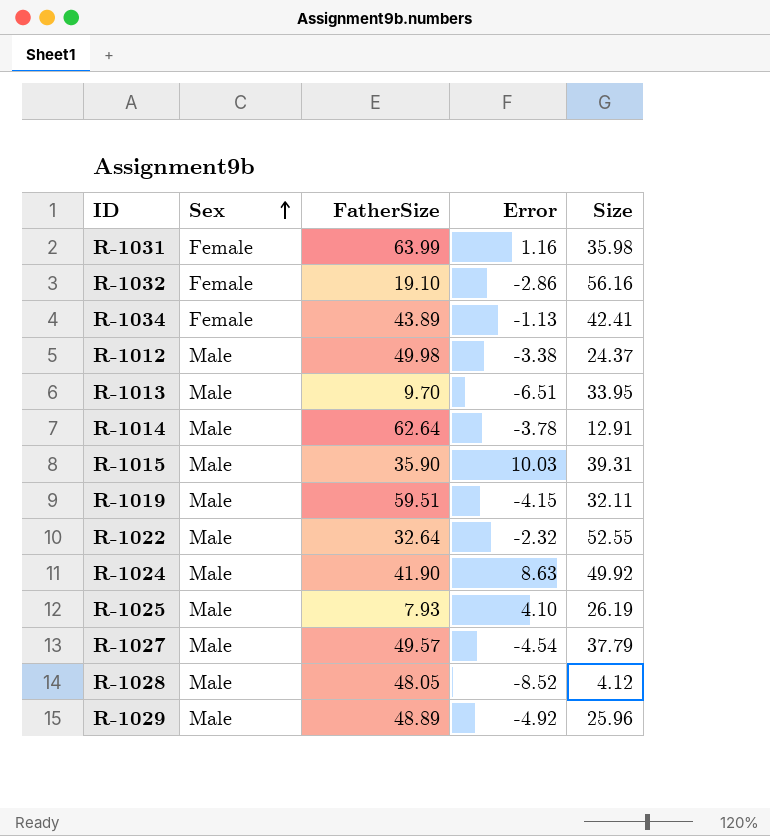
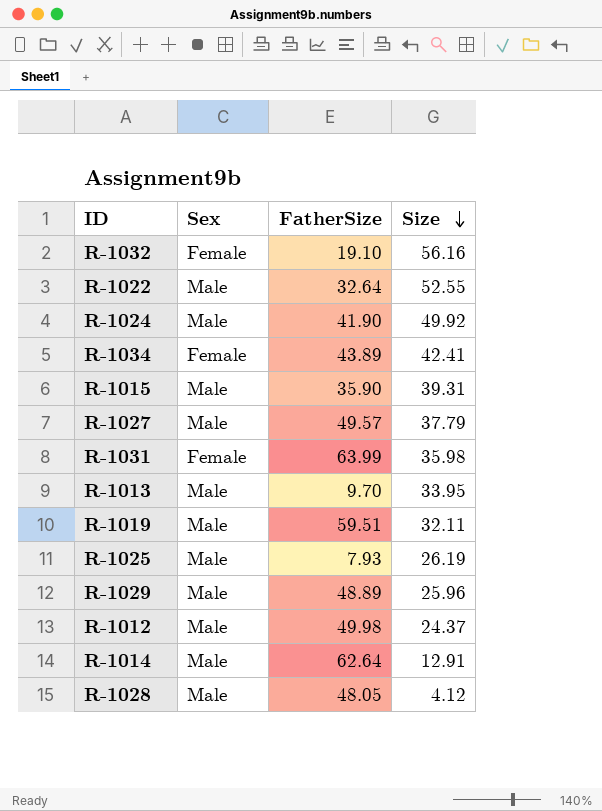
row order: Sex ascending -> Size descending
column Error | position: 4 -> none

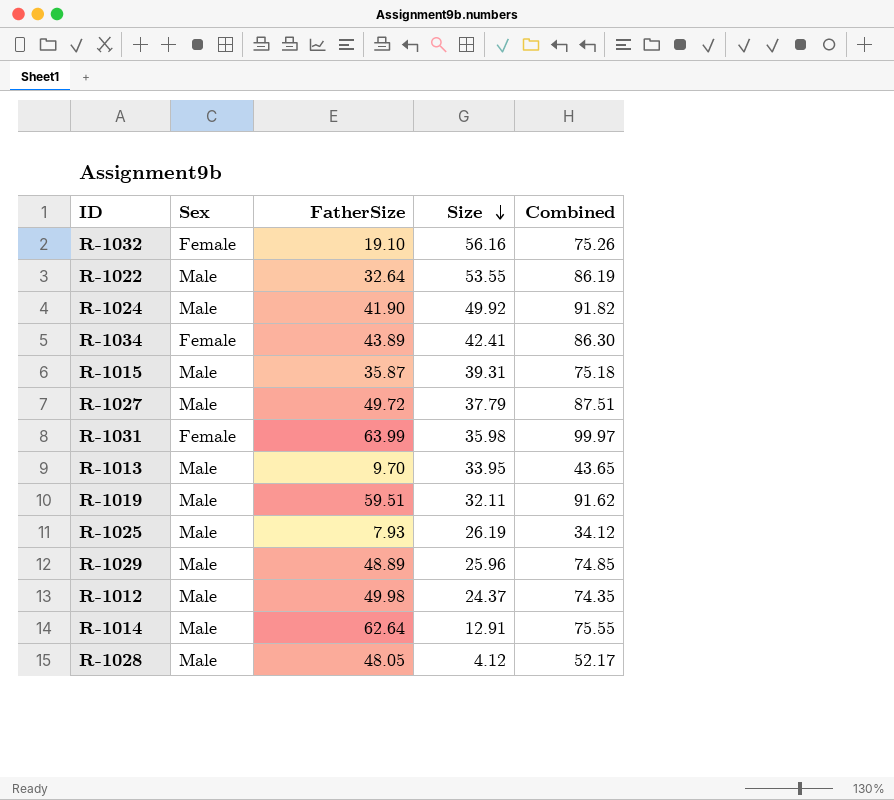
column Combined | formula: none -> [FatherSize] + [Size]
R-1022 | Size: 52.55 -> 53.55
R-1015 | FatherSize: 35.90 -> 35.87
R-1027 | FatherSize: 49.57 -> 49.72

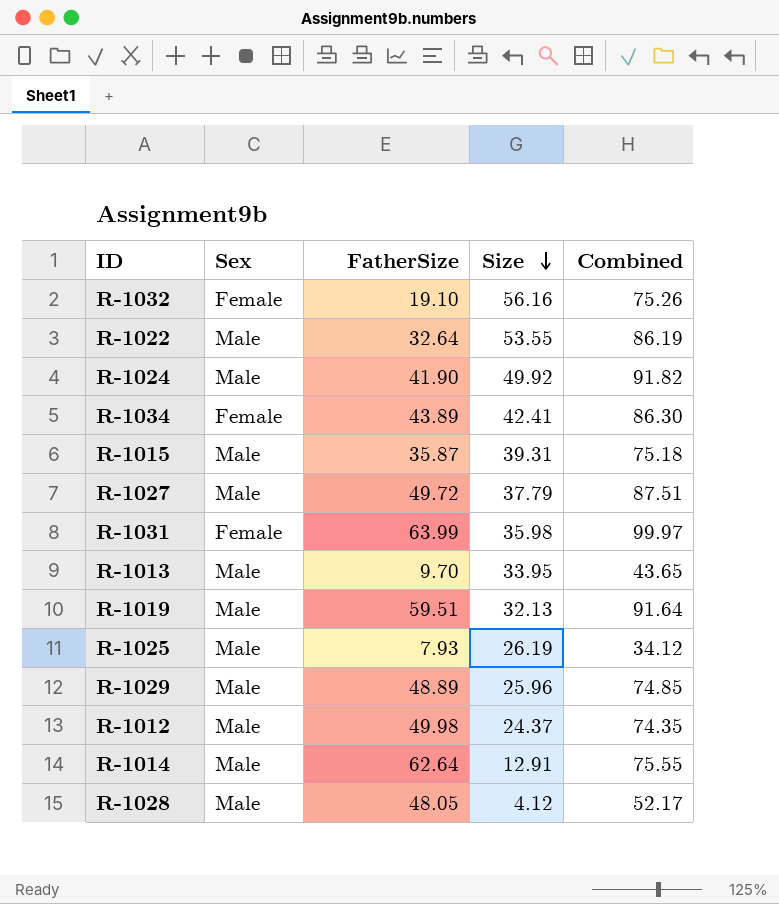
R-1019 | Size: 32.11 -> 32.13
R-1019 | Combined: 91.62 -> 91.64

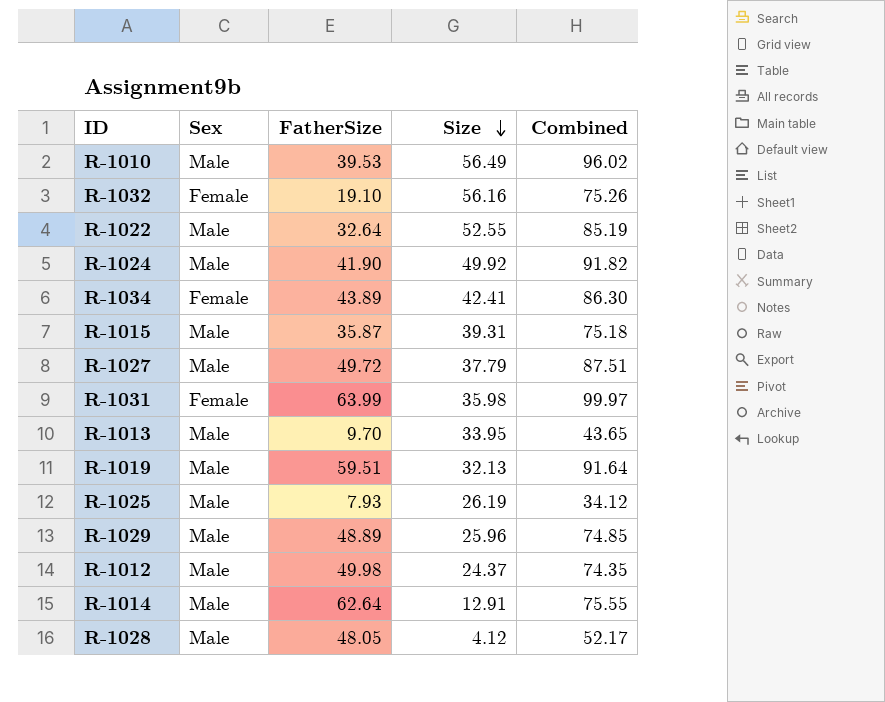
row R-1010: none -> Male | 39.53 | 56.49 | 96.02
R-1022 | Size: 53.55 -> 52.55
R-1022 | Combined: 86.19 -> 85.19

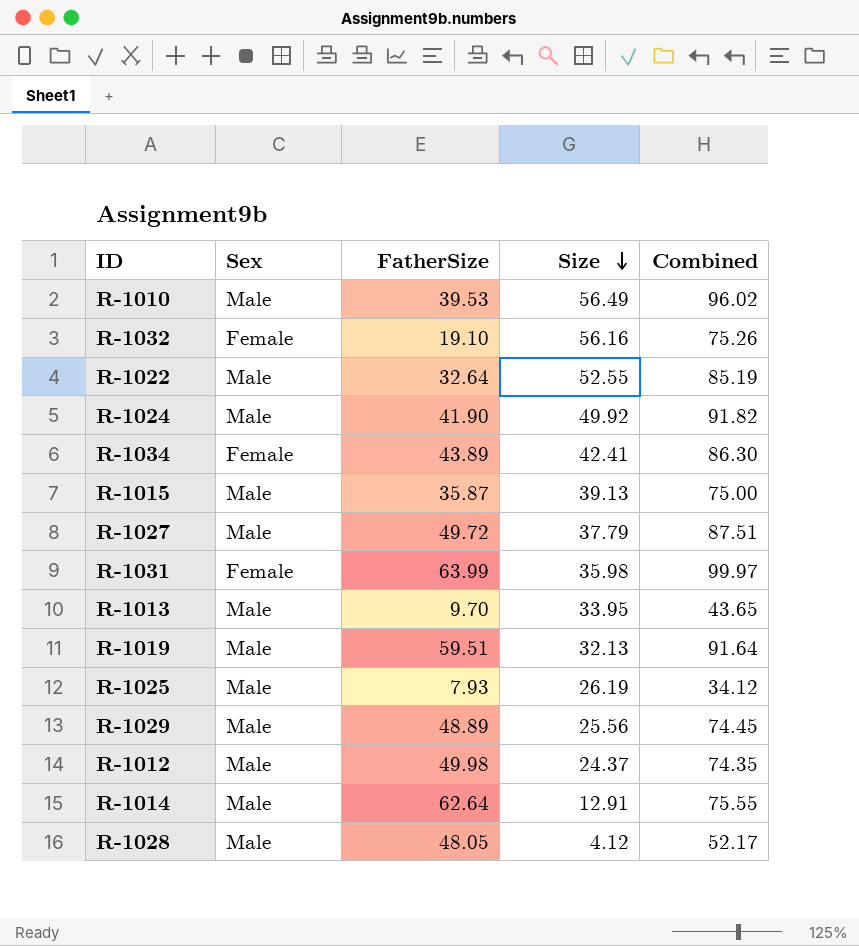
R-1015 | Size: 39.31 -> 39.13
R-1015 | Combined: 75.18 -> 75.00
R-1029 | Size: 25.96 -> 25.56
R-1029 | Combined: 74.85 -> 74.45

